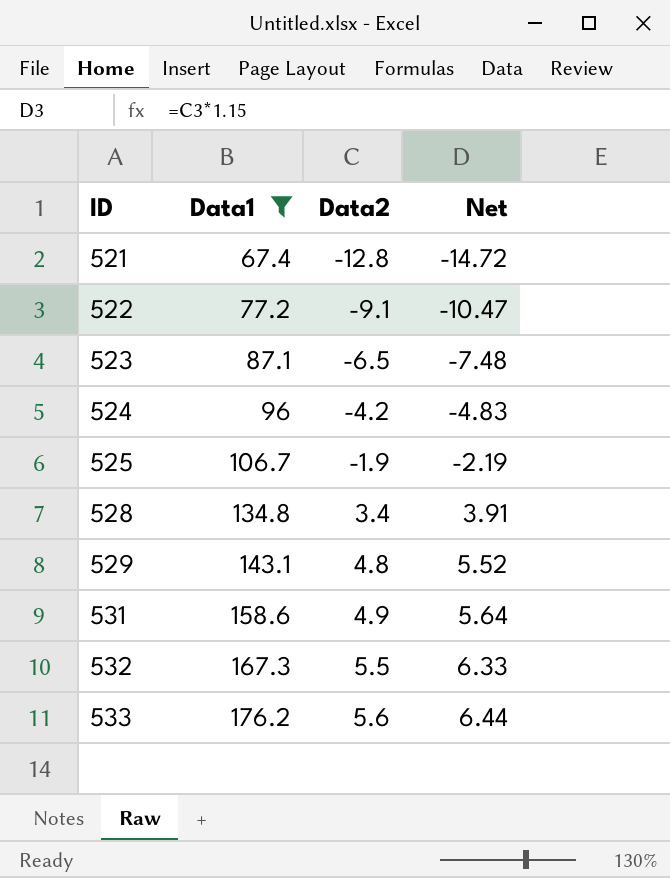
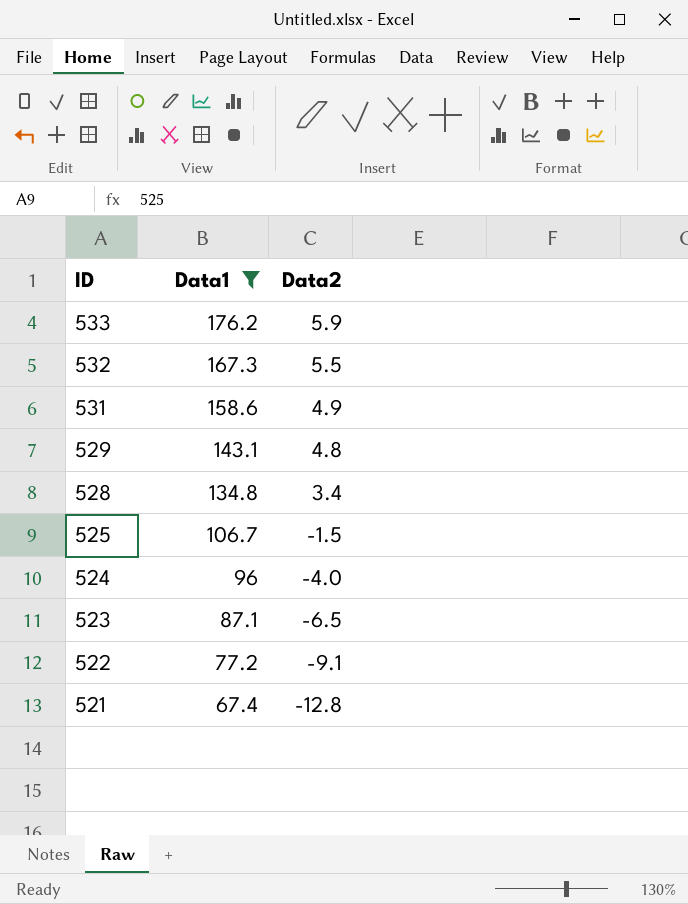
row order: ID ascending -> ID descending
column Net | formula: [Data2] * 1.15 -> none
533 | Data2: 5.6 -> 5.9
525 | Data2: -1.9 -> -1.5
524 | Data2: -4.2 -> -4.0

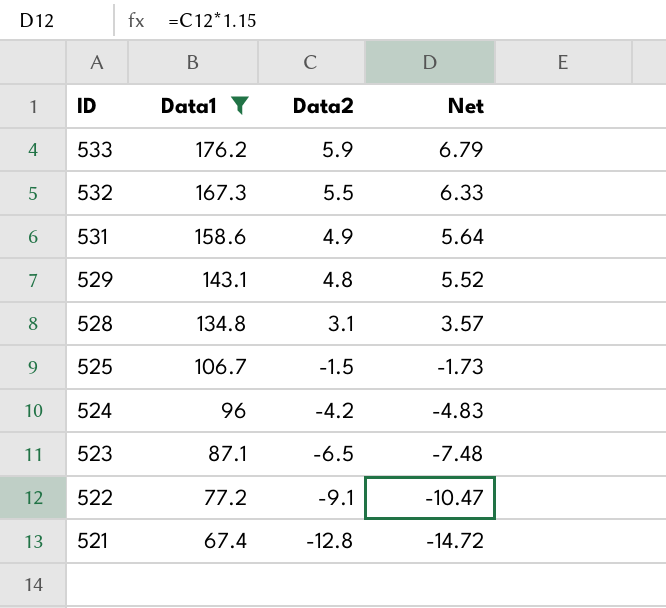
column Net | formula: none -> [Data2] * 1.15
528 | Data2: 3.4 -> 3.1
524 | Data2: -4.0 -> -4.2

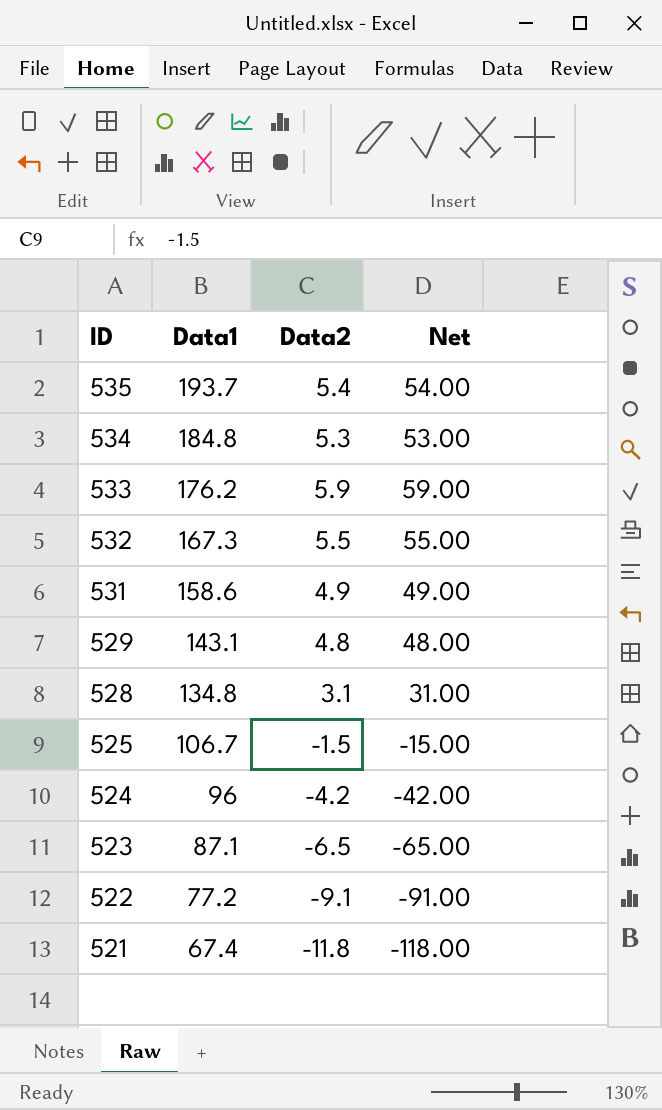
filter: Data1 <= 176.2 -> none
column Net | formula: [Data2] * 1.15 -> [Data2] * 10
521 | Data2: -12.8 -> -11.8

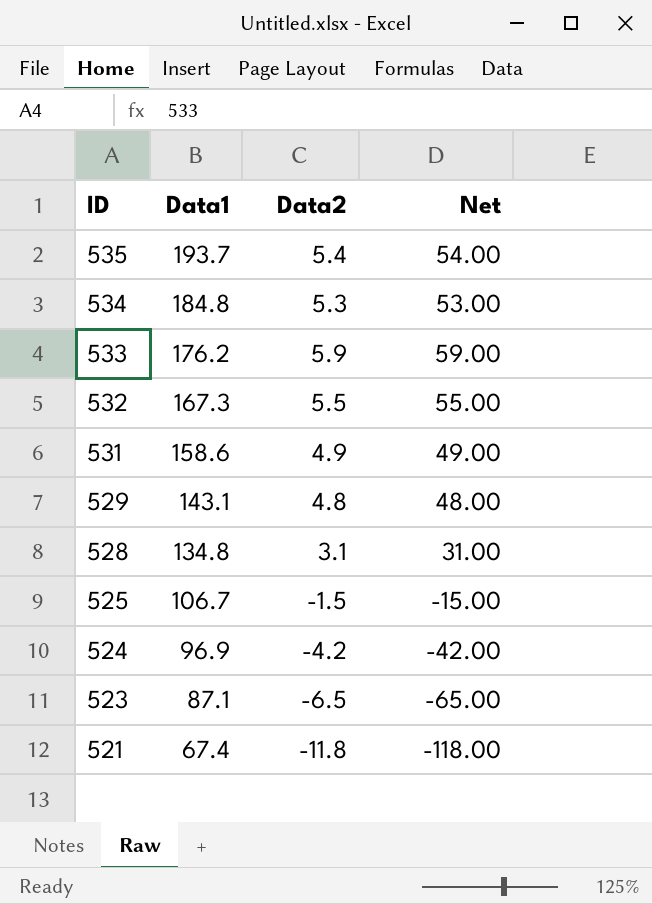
row 522: 77.2 | -9.1 | -91.00 -> none
524 | Data1: 96 -> 96.9

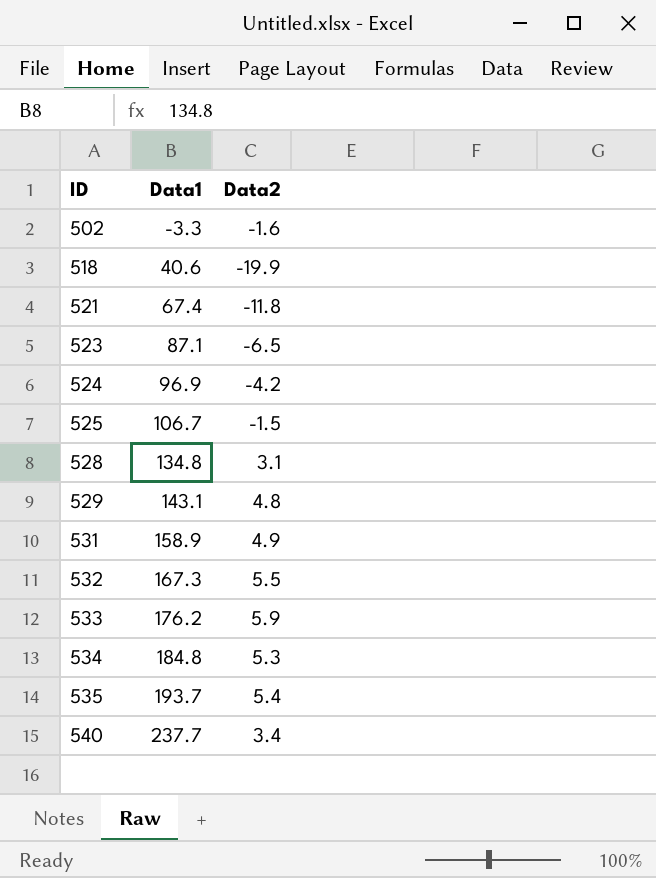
row order: ID descending -> ID ascending
column Net | formula: [Data2] * 10 -> none
row 502: none -> -3.3 | -1.6
row 518: none -> 40.6 | -19.9
531 | Data1: 158.6 -> 158.9
row 540: none -> 237.7 | 3.4

